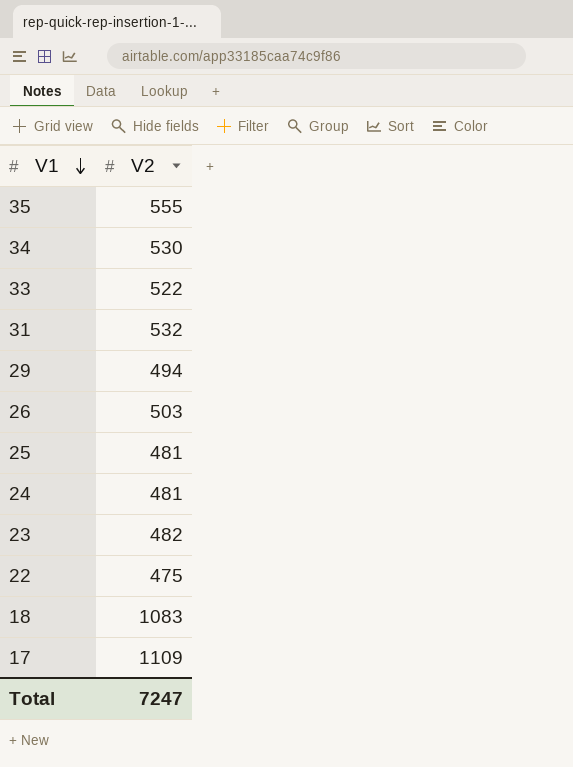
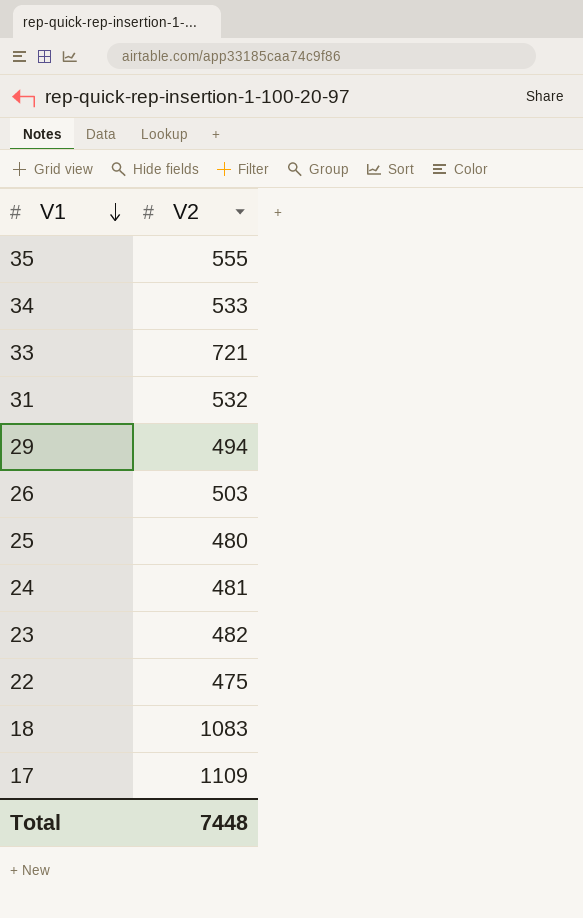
34 | V2: 530 -> 533
33 | V2: 522 -> 721
25 | V2: 481 -> 480
Total | V2: 7247 -> 7448

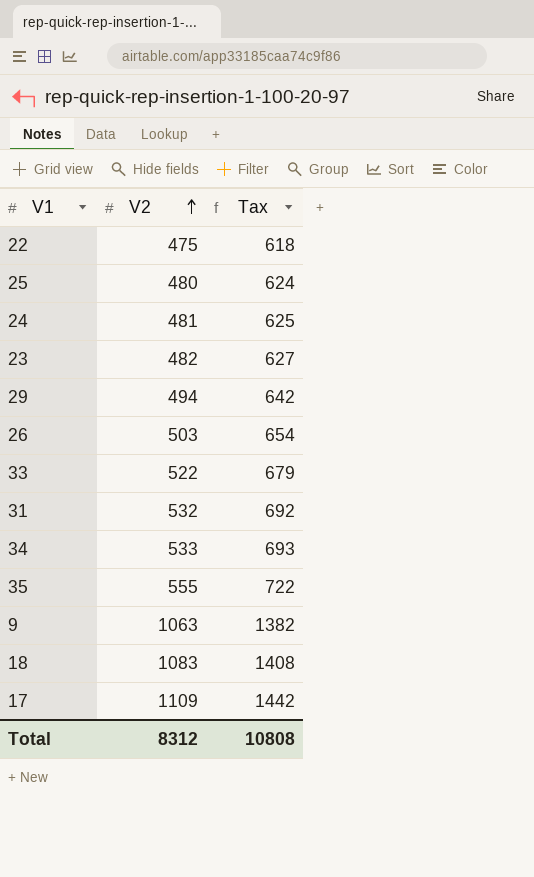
row order: V1 descending -> V2 ascending
column Tax | formula: none -> [V2] * 1.3
33 | V2: 721 -> 522
row 9: none -> 1063 | 1382
Total | V2: 7448 -> 8312

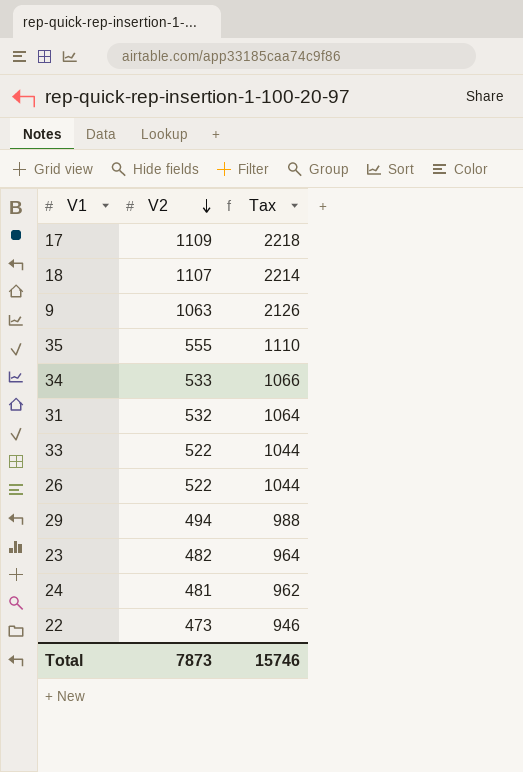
row order: V2 ascending -> V2 descending
column Tax | formula: [V2] * 1.3 -> [V2] * 2
row 25: 480 | 624 -> none
18 | V2: 1083 -> 1107
26 | V2: 503 -> 522
22 | V2: 475 -> 473
Total | V2: 8312 -> 7873
Total | Tax: 10808 -> 15746

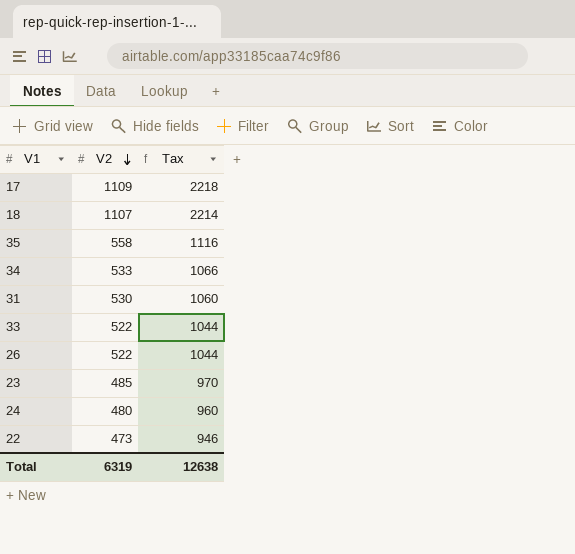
row 9: 1063 | 2126 -> none
row 29: 494 | 988 -> none
35 | V2: 555 -> 558
35 | Tax: 1110 -> 1116
31 | V2: 532 -> 530
31 | Tax: 1064 -> 1060
23 | V2: 482 -> 485
23 | Tax: 964 -> 970
24 | V2: 481 -> 480
24 | Tax: 962 -> 960
Total | V2: 7873 -> 6319
Total | Tax: 15746 -> 12638

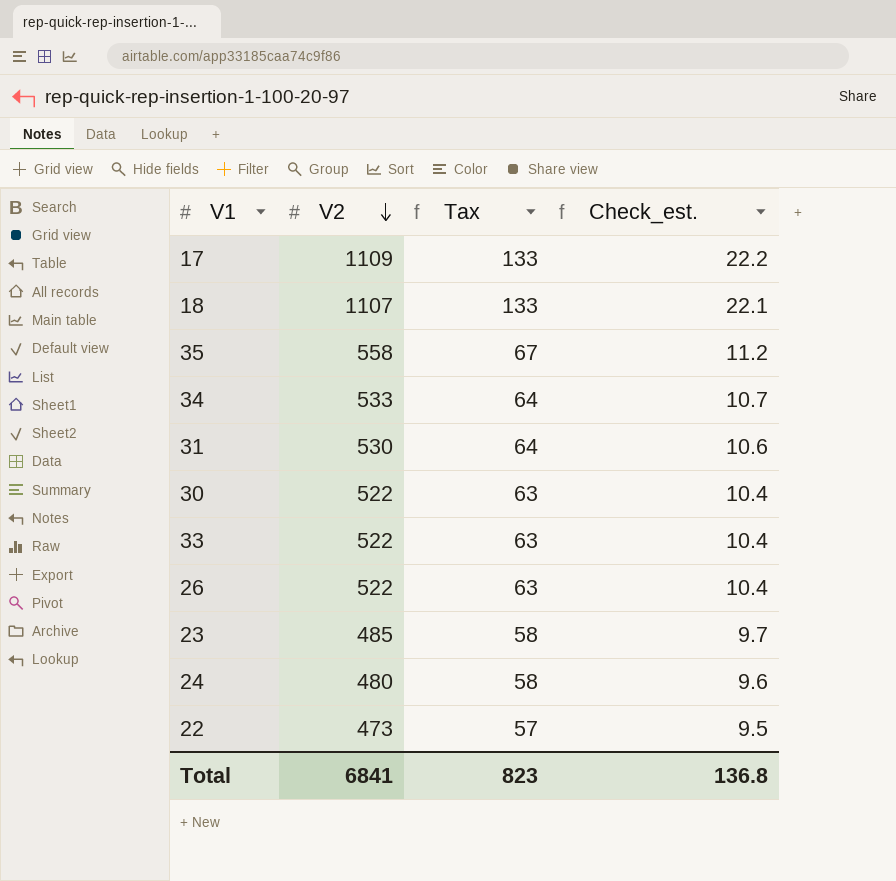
column Tax | formula: [V2] * 2 -> [V2] * 0.12
column Check_est. | formula: none -> [V2] * 0.02
row 30: none -> 522 | 63 | 10.4
Total | V2: 6319 -> 6841
Total | Tax: 12638 -> 823

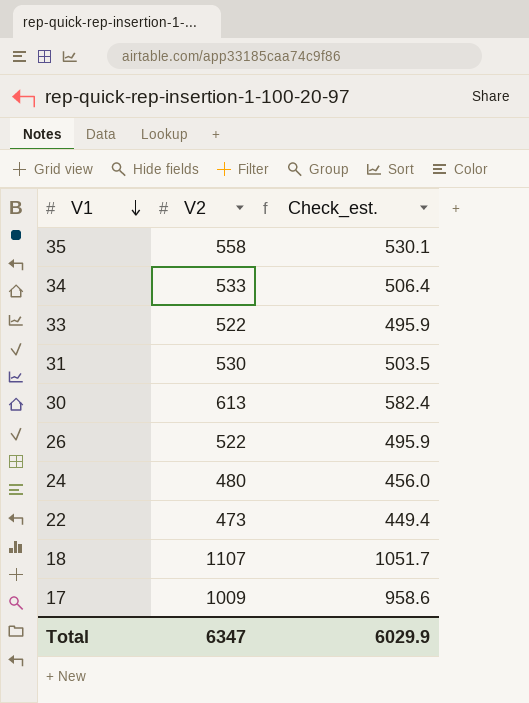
row order: V2 descending -> V1 descending
column Tax | formula: [V2] * 0.12 -> none
column Check_est. | formula: [V2] * 0.02 -> [V2] * 0.95
row 23: 485 | 58 | 9.7 -> none
30 | V2: 522 -> 613
17 | V2: 1109 -> 1009
Total | V2: 6841 -> 6347
Total | Check_est.: 136.8 -> 6029.9

